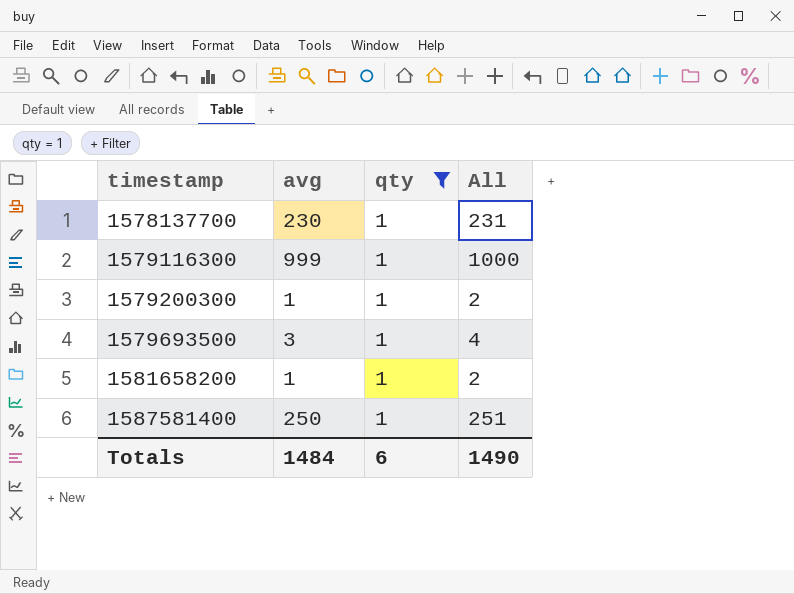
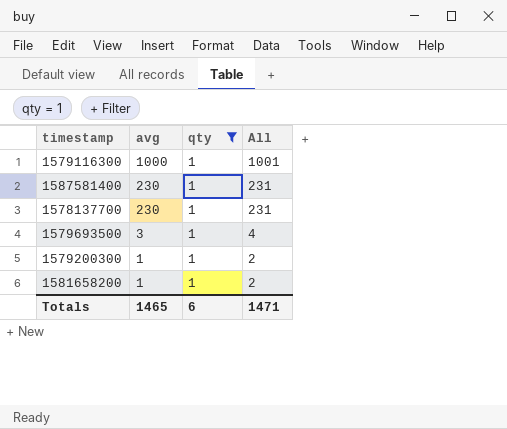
row order: timestamp ascending -> avg descending
1579116300 | avg: 999 -> 1000
1579116300 | All: 1000 -> 1001
1587581400 | avg: 250 -> 230
1587581400 | All: 251 -> 231
Totals | avg: 1484 -> 1465
Totals | All: 1490 -> 1471

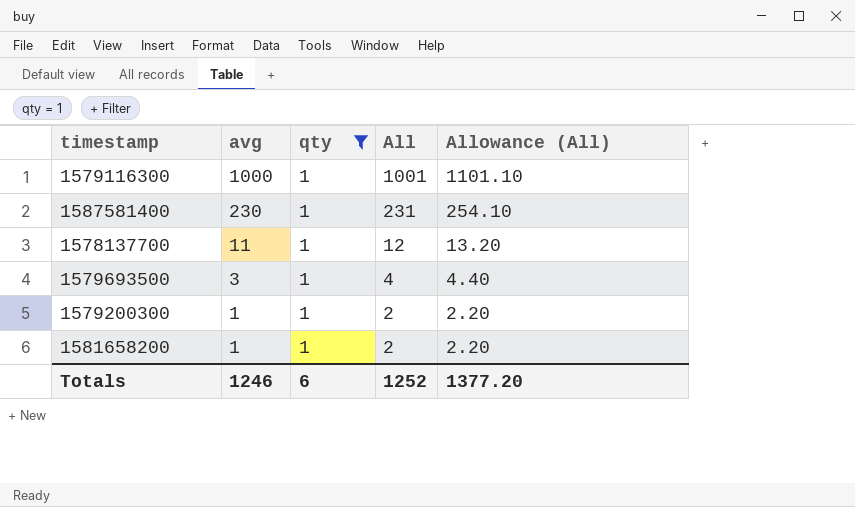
column Allowance (All) | formula: none -> [All] * 1.1
1578137700 | avg: 230 -> 11
1578137700 | All: 231 -> 12
Totals | avg: 1465 -> 1246
Totals | All: 1471 -> 1252

